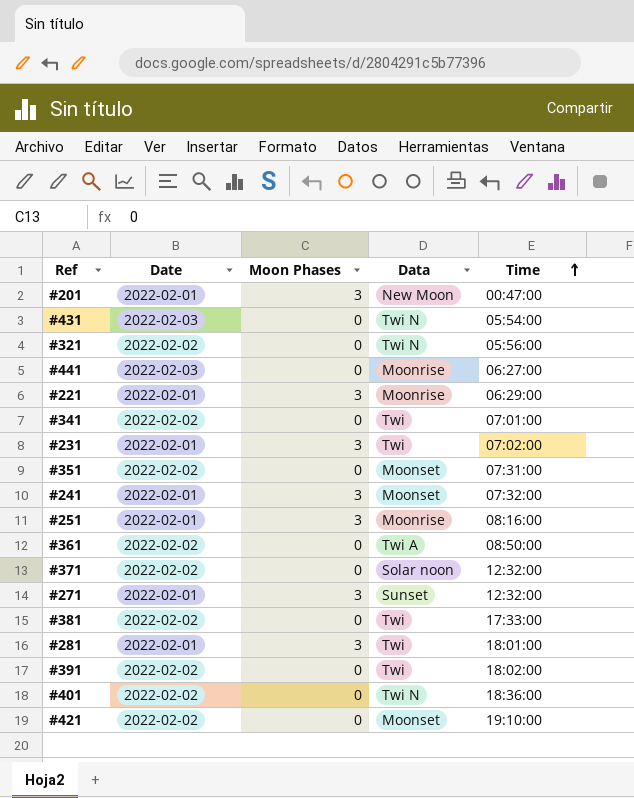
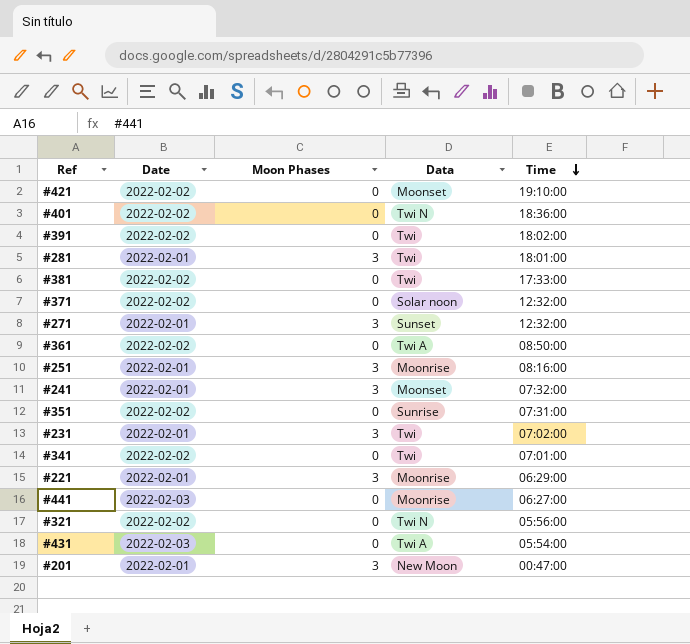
row order: Time ascending -> Time descending
#351 | Data: Moonset -> Sunrise
#431 | Data: Twi N -> Twi A

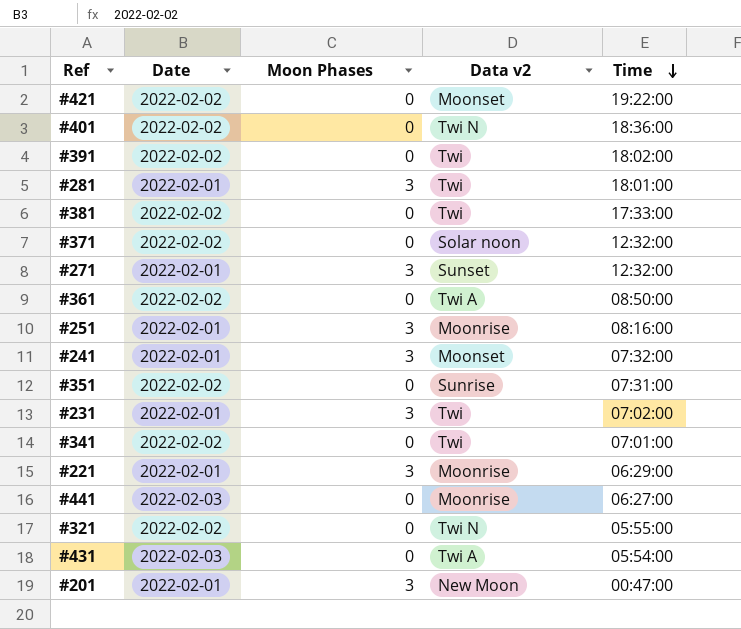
column name: Data -> Data v2
#421 | Time: 19:10:00 -> 19:22:00
#321 | Time: 05:56:00 -> 05:55:00

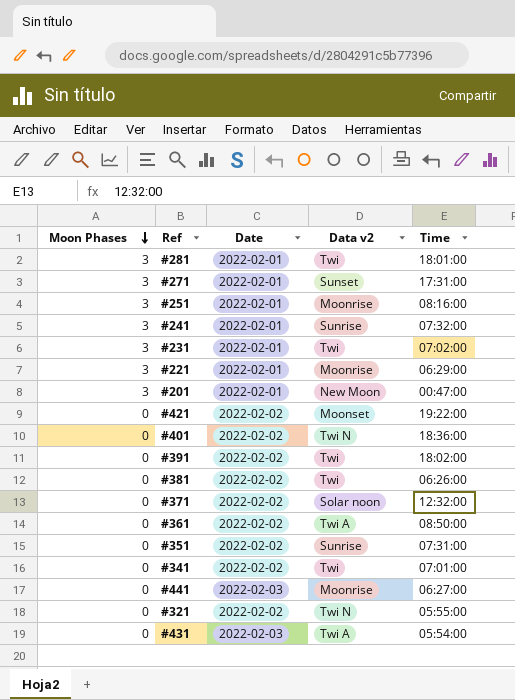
row order: Time descending -> Moon Phases descending
column Moon Phases | position: 3 -> 1
#271 | Time: 12:32:00 -> 17:31:00
#241 | Data v2: Moonset -> Sunrise
#381 | Time: 17:33:00 -> 06:26:00

